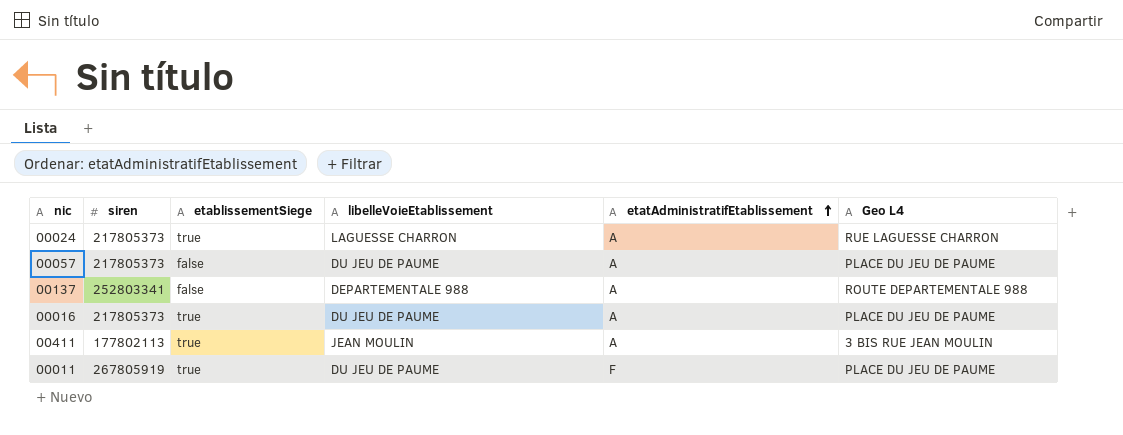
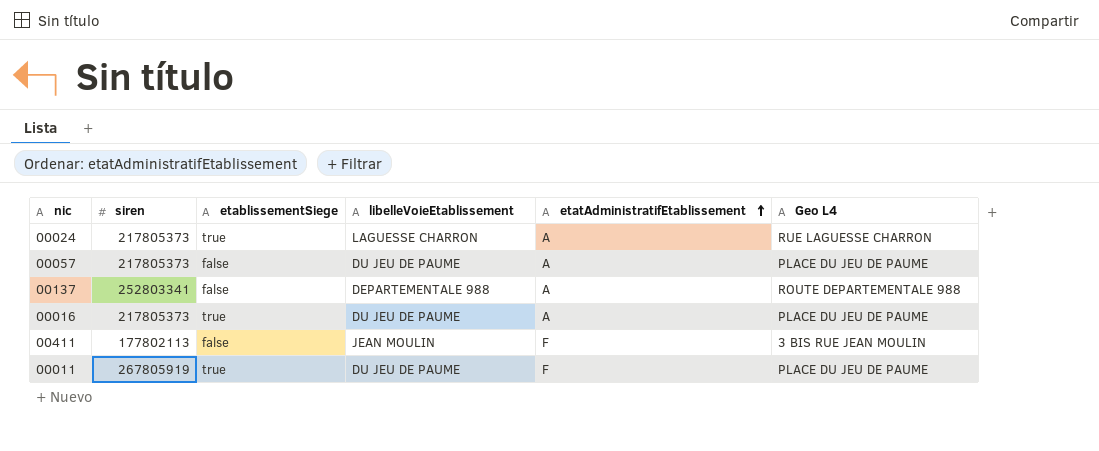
00411 | etablissementSiege: true -> false
00411 | etatAdministratifEtablissement: A -> F

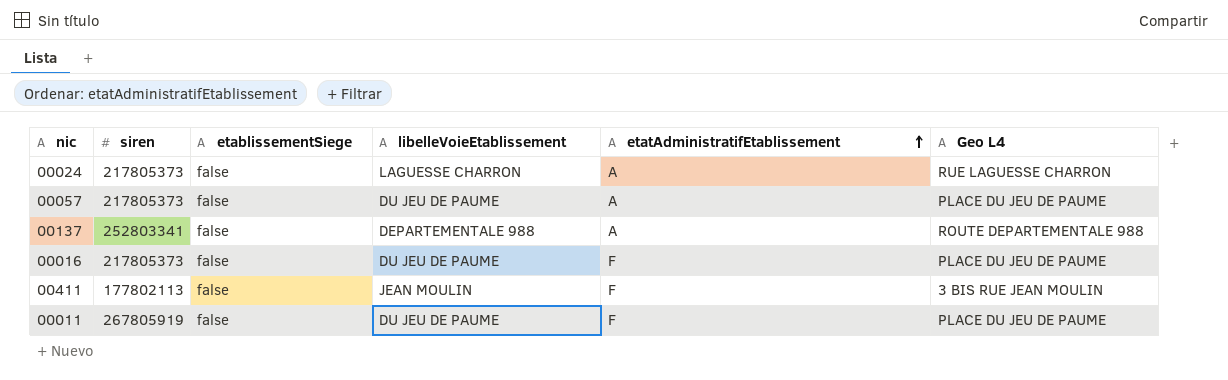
00024 | etablissementSiege: true -> false
00016 | etablissementSiege: true -> false
00016 | etatAdministratifEtablissement: A -> F
00011 | etablissementSiege: true -> false

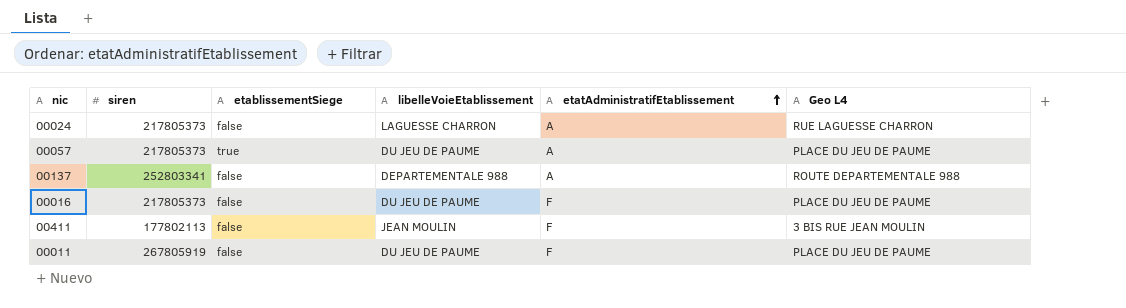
00057 | etablissementSiege: false -> true

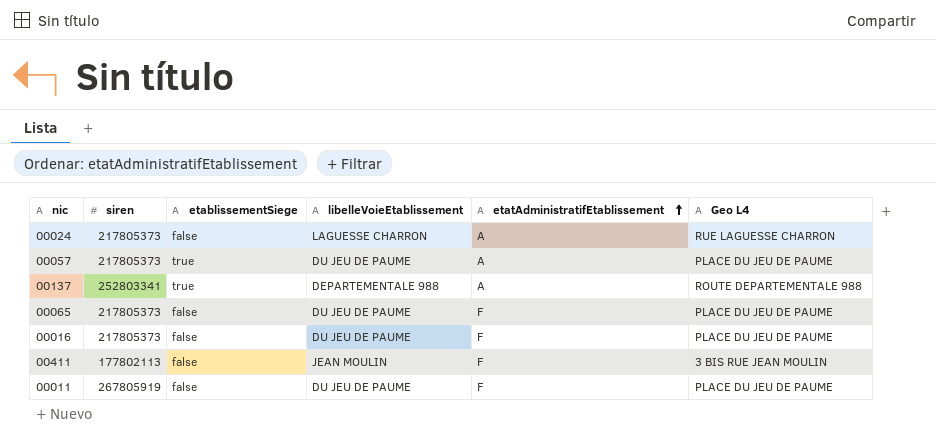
00137 | etablissementSiege: false -> true
row 00065: none -> 217805373 | false | DU JEU DE PAUME | F | PLACE DU JEU DE PAUME

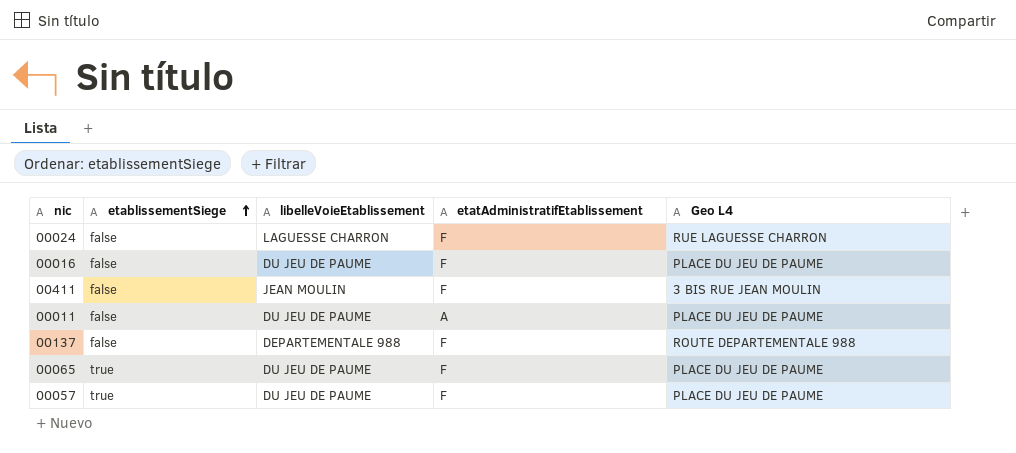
row order: etatAdministratifEtablissement ascending -> etablissementSiege ascending
column siren | position: 2 -> none
00024 | etatAdministratifEtablissement: A -> F
00011 | etatAdministratifEtablissement: F -> A
00137 | etablissementSiege: true -> false
00137 | etatAdministratifEtablissement: A -> F
00065 | etablissementSiege: false -> true
00057 | etatAdministratifEtablissement: A -> F

